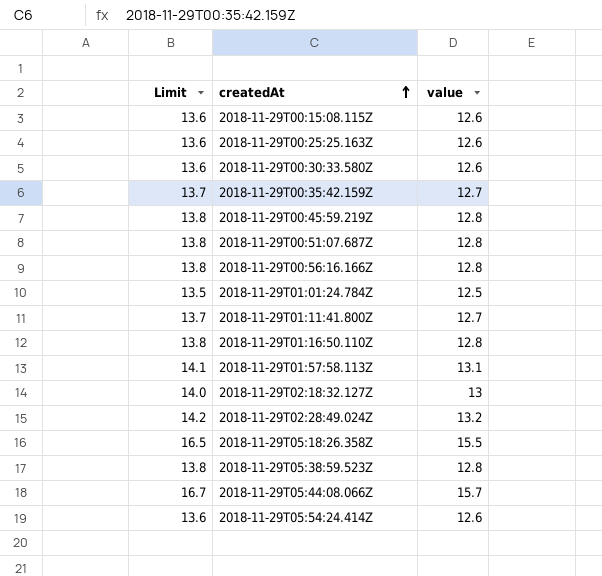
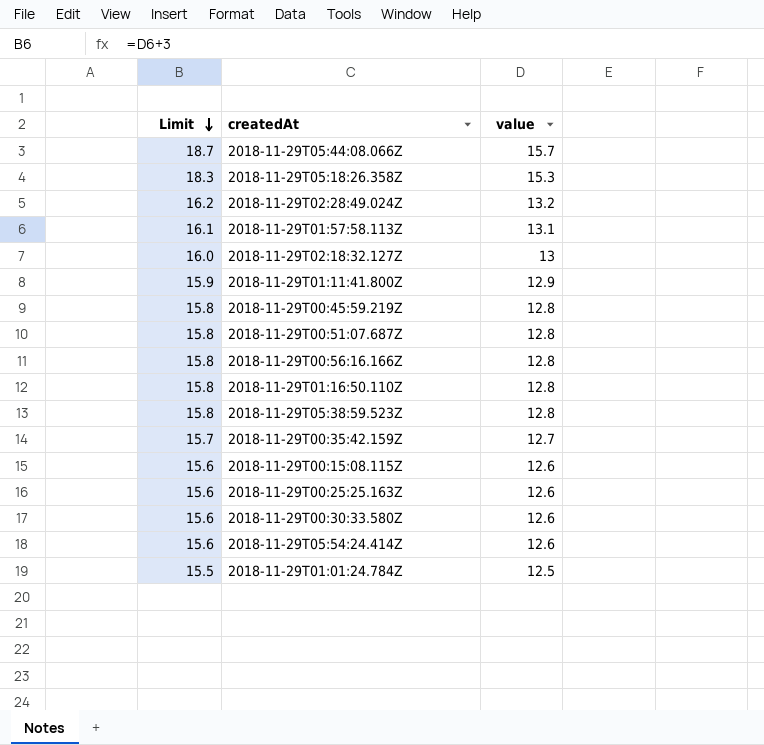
row order: createdAt ascending -> Limit descending
column Limit | formula: [value] + 1 -> [value] + 3
2018-11-29T05:18:26.358Z | value: 15.5 -> 15.3
2018-11-29T01:11:41.800Z | value: 12.7 -> 12.9

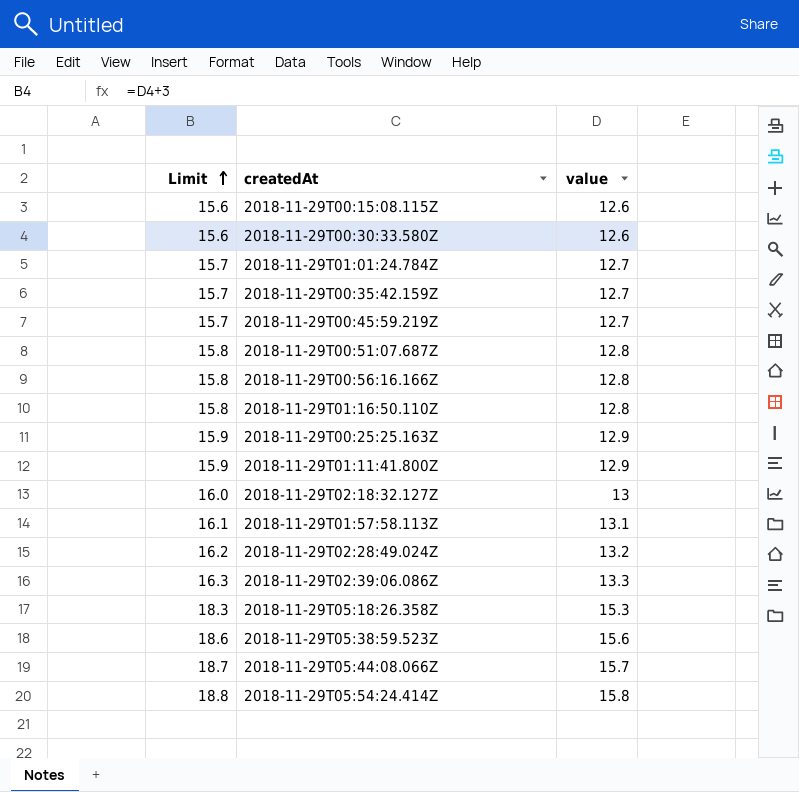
row order: Limit descending -> Limit ascending
2018-11-29T01:01:24.784Z | Limit: 15.5 -> 15.7
2018-11-29T01:01:24.784Z | value: 12.5 -> 12.7
2018-11-29T00:45:59.219Z | Limit: 15.8 -> 15.7
2018-11-29T00:45:59.219Z | value: 12.8 -> 12.7
2018-11-29T00:25:25.163Z | Limit: 15.6 -> 15.9
2018-11-29T00:25:25.163Z | value: 12.6 -> 12.9
row 2018-11-29T02:39:06.086Z: none -> 16.3 | 13.3
2018-11-29T05:38:59.523Z | Limit: 15.8 -> 18.6
2018-11-29T05:38:59.523Z | value: 12.8 -> 15.6
2018-11-29T05:54:24.414Z | Limit: 15.6 -> 18.8
2018-11-29T05:54:24.414Z | value: 12.6 -> 15.8

